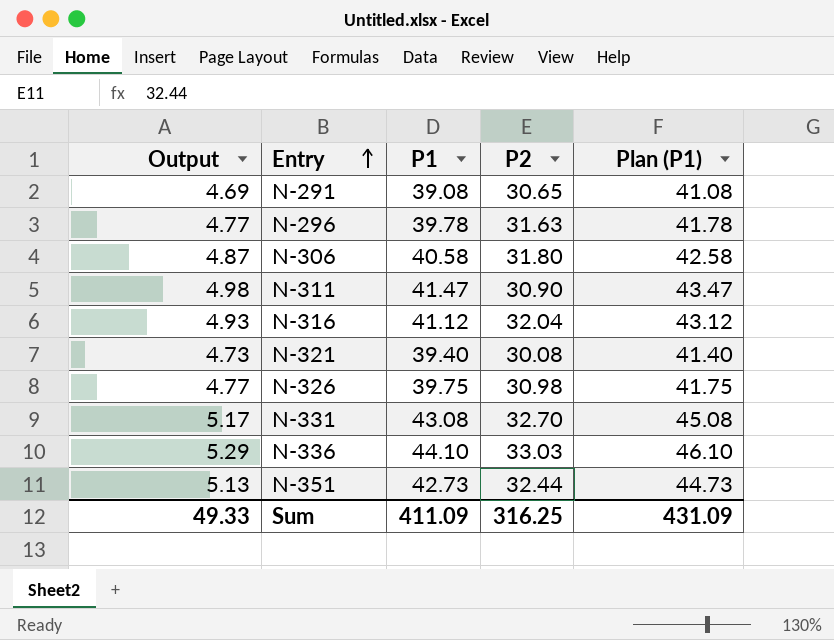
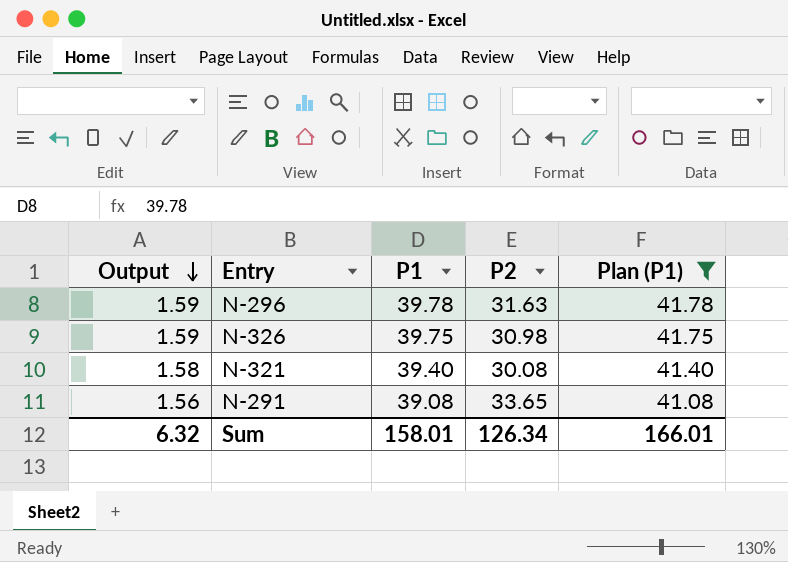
filter: none -> Plan (P1) <= 41.78
row order: Entry ascending -> Output descending
column Output | formula: [P1] * 0.12 -> [P1] * 0.04
N-291 | P2: 30.65 -> 33.65
Sum | Output: 49.33 -> 6.32
Sum | P1: 411.09 -> 158.01
Sum | P2: 316.25 -> 126.34
Sum | Plan (P1): 431.09 -> 166.01

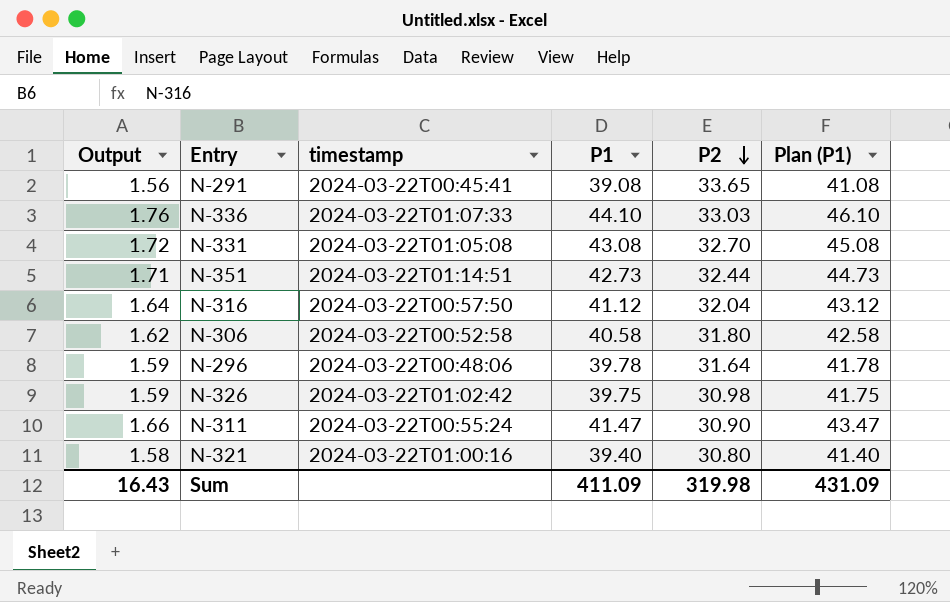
filter: Plan (P1) <= 41.78 -> none
row order: Output descending -> P2 descending
column timestamp | position: none -> 3
N-296 | P2: 31.63 -> 31.64
N-321 | P2: 30.08 -> 30.80
Sum | Output: 6.32 -> 16.43
Sum | P1: 158.01 -> 411.09
Sum | P2: 126.34 -> 319.98
Sum | Plan (P1): 166.01 -> 431.09

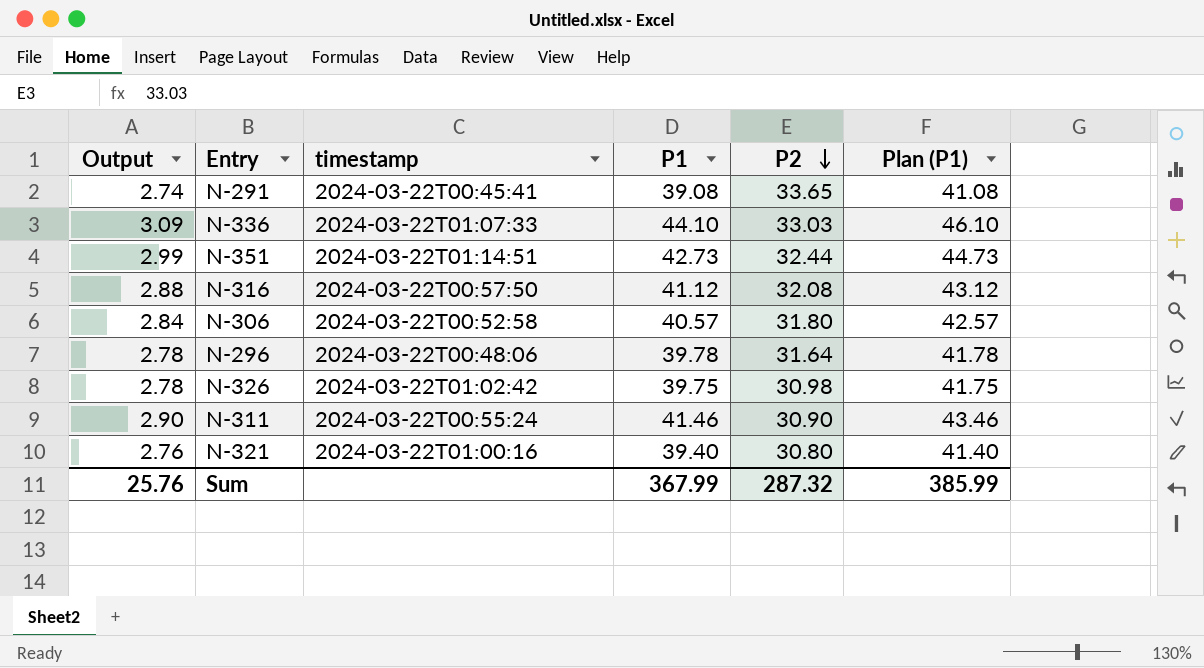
column Output | formula: [P1] * 0.04 -> [P1] * 0.07
row N-331: 1.72 | 2024-03-22T01:05:08 | 43.08 | 32.70 | 45.08 -> none
N-316 | P2: 32.04 -> 32.08
N-306 | P1: 40.58 -> 40.57
N-306 | Plan (P1): 42.58 -> 42.57
N-311 | P1: 41.47 -> 41.46
N-311 | Plan (P1): 43.47 -> 43.46
Sum | Output: 16.43 -> 25.76
Sum | P1: 411.09 -> 367.99
Sum | P2: 319.98 -> 287.32
Sum | Plan (P1): 431.09 -> 385.99

